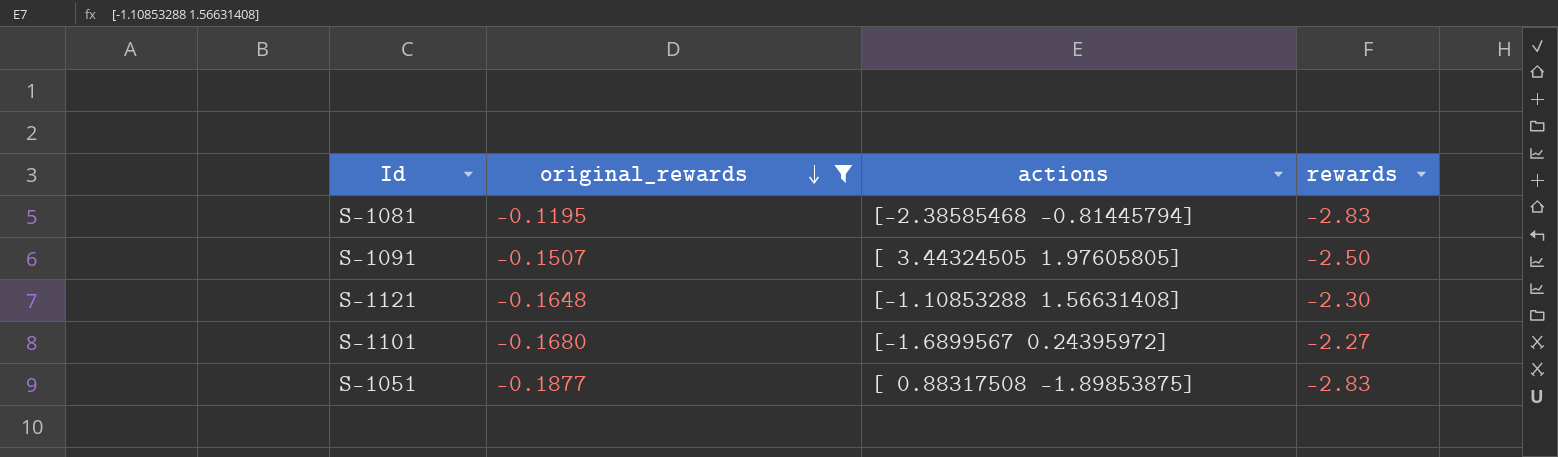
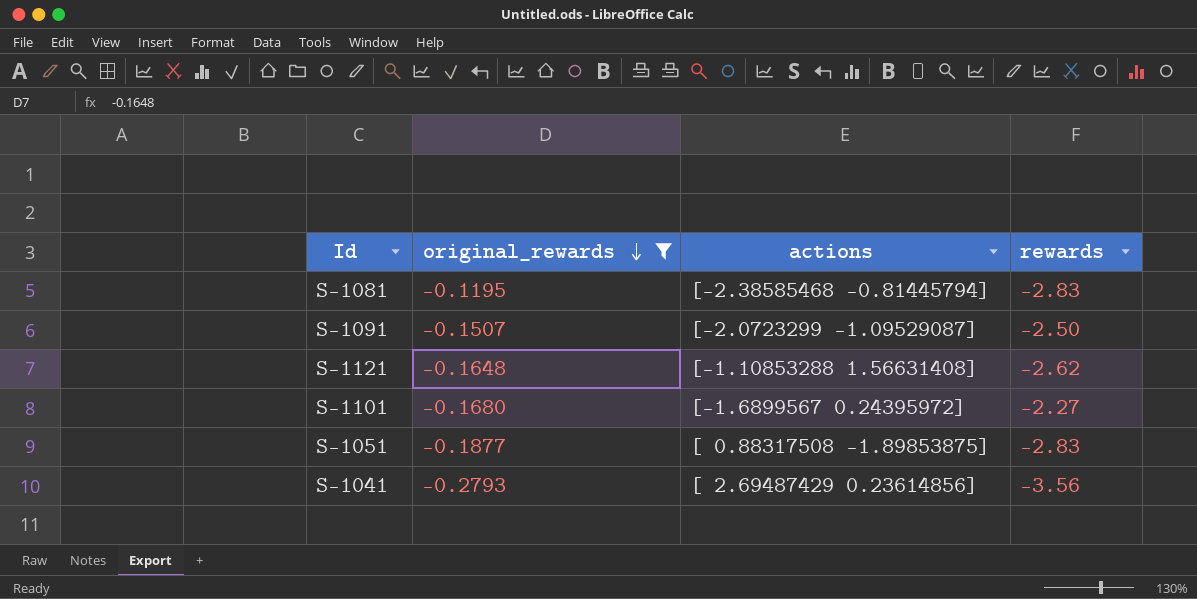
S-1091 | actions: [ 3.44324505 1.97605805] -> [-2.0723299 -1.09529087]
S-1121 | rewards: -2.30 -> -2.62
row S-1041: none -> -0.2793 | [ 2.69487429 0.23614856] | -3.56

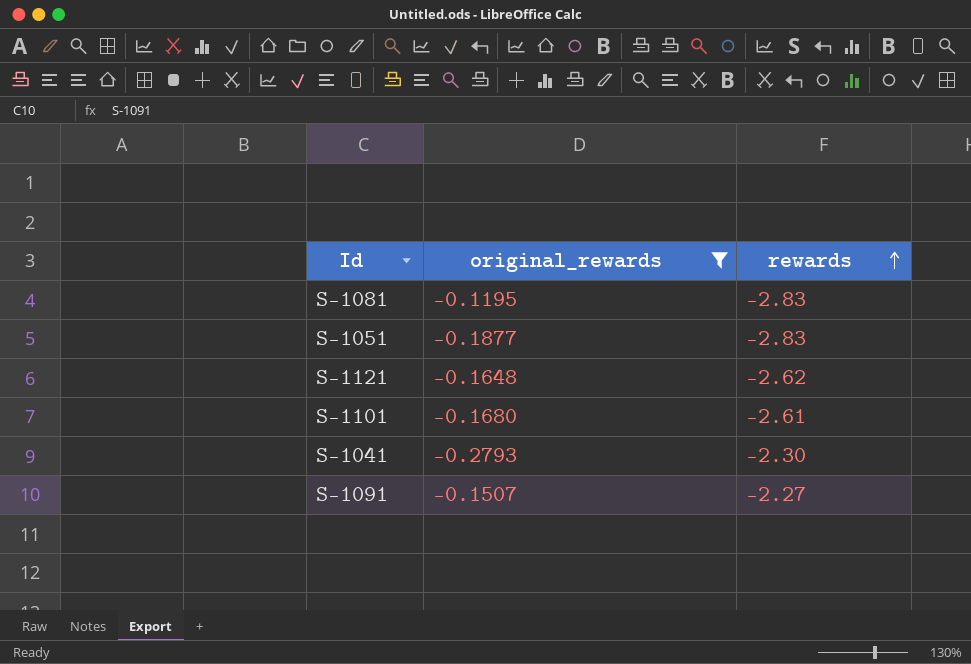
row order: original_rewards descending -> rewards ascending
column actions | position: 3 -> none
S-1101 | rewards: -2.27 -> -2.61
S-1041 | rewards: -3.56 -> -2.30
S-1091 | rewards: -2.50 -> -2.27

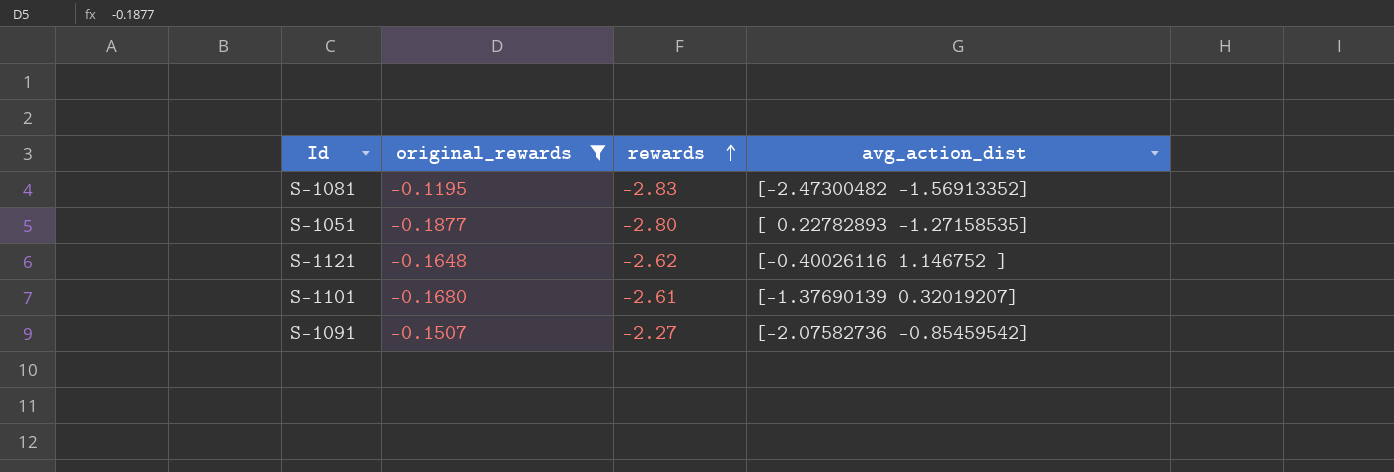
column avg_action_dist | position: none -> 4
row S-1041: -0.2793 | -2.30 -> none
S-1051 | rewards: -2.83 -> -2.80

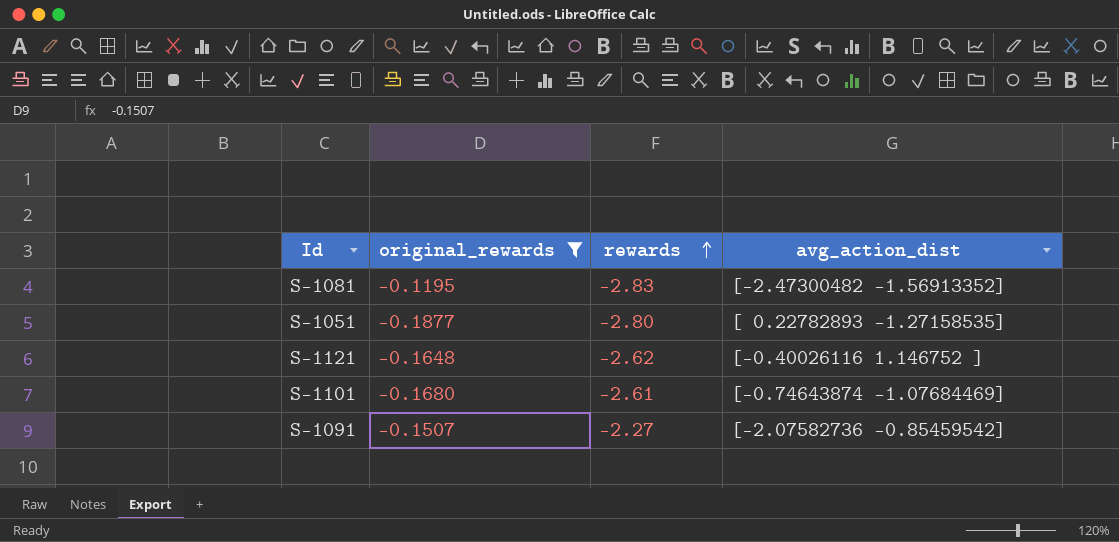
S-1101 | avg_action_dist: [-1.37690139 0.32019207] -> [-0.74643874 -1.07684469]

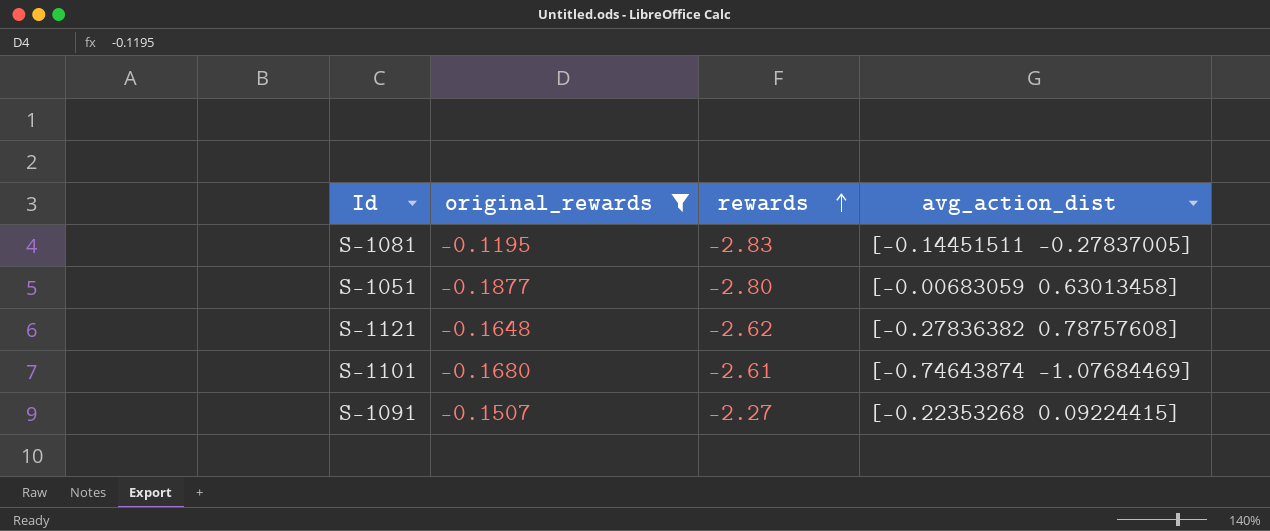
S-1081 | avg_action_dist: [-2.47300482 -1.56913352] -> [-0.14451511 -0.27837005]
S-1051 | avg_action_dist: [ 0.22782893 -1.27158535] -> [-0.00683059 0.63013458]
S-1121 | avg_action_dist: [-0.40026116 1.146752 ] -> [-0.27836382 0.78757608]
S-1091 | avg_action_dist: [-2.07582736 -0.85459542] -> [-0.22353268 0.09224415]

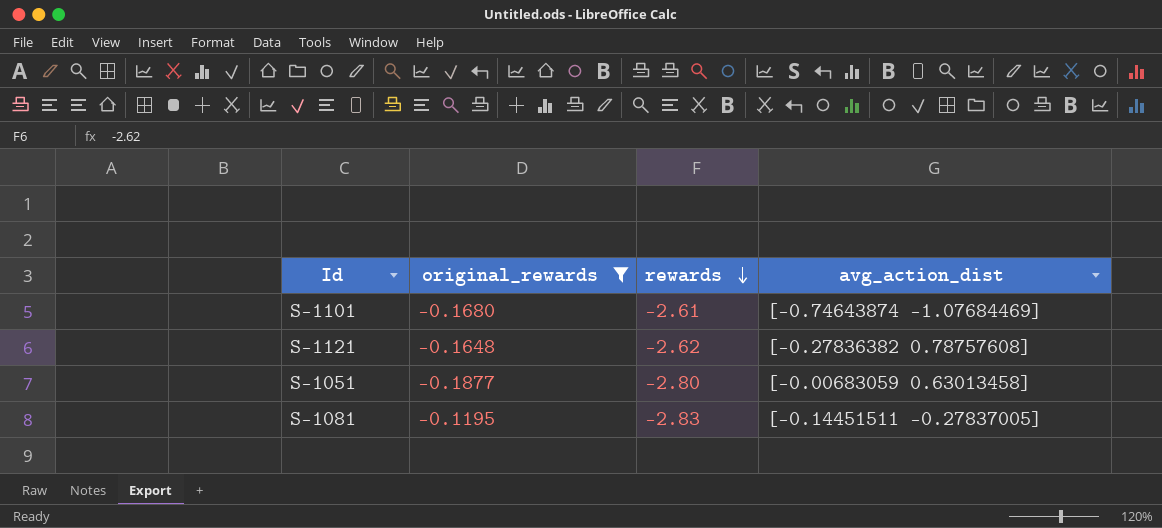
row order: rewards ascending -> rewards descending
row S-1091: -0.1507 | -2.27 | [-0.22353268 0.09224415] -> none

